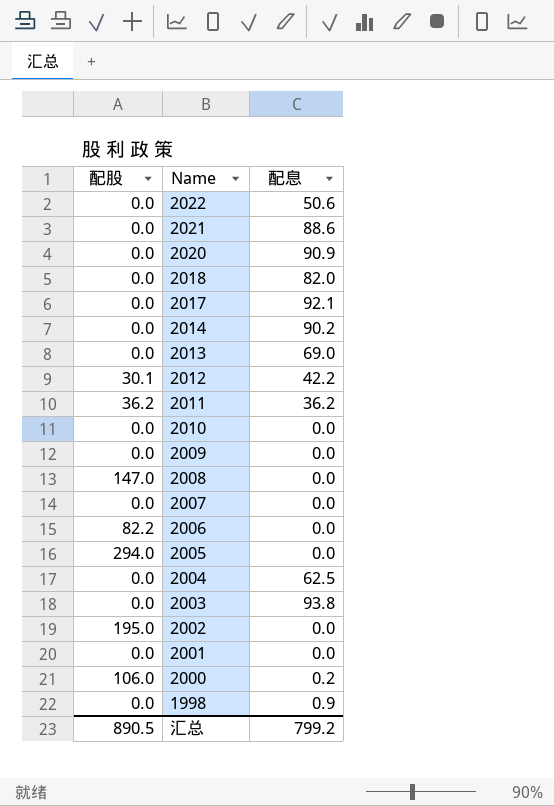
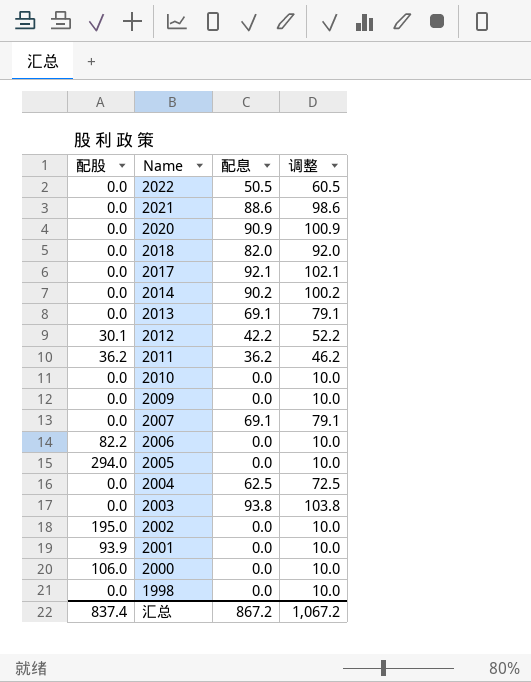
column 调整 | formula: none -> [配息] + 10
row 2008: 147.0 | 0.0 -> none
2022 | 配息: 50.6 -> 50.5
2013 | 配息: 69.0 -> 69.1
2007 | 配息: 0.0 -> 69.1
2001 | 配股: 0.0 -> 93.9
2000 | 配息: 0.2 -> 0.0
1998 | 配息: 0.9 -> 0.0
汇总 | 配股: 890.5 -> 837.4
汇总 | 配息: 799.2 -> 867.2

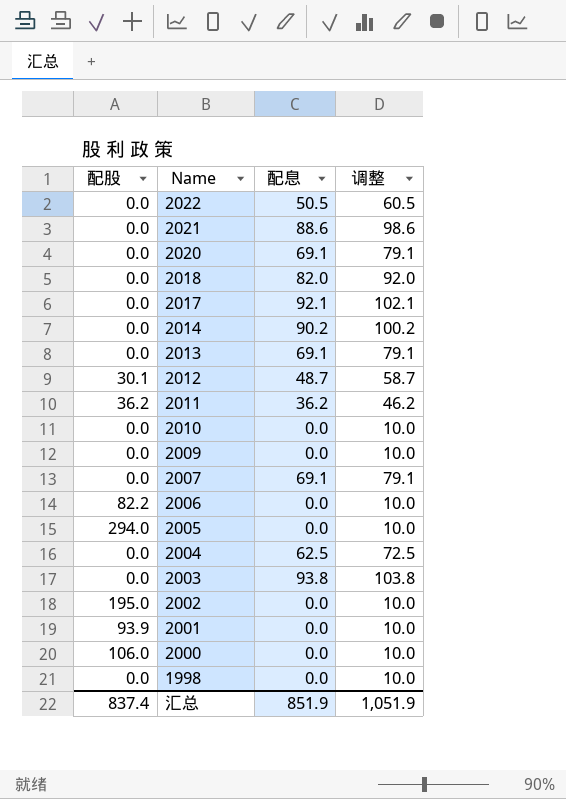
2020 | 配息: 90.9 -> 69.1
2020 | 调整: 100.9 -> 79.1
2012 | 配息: 42.2 -> 48.7
2012 | 调整: 52.2 -> 58.7
汇总 | 配息: 867.2 -> 851.9
汇总 | 调整: 1,067.2 -> 1,051.9

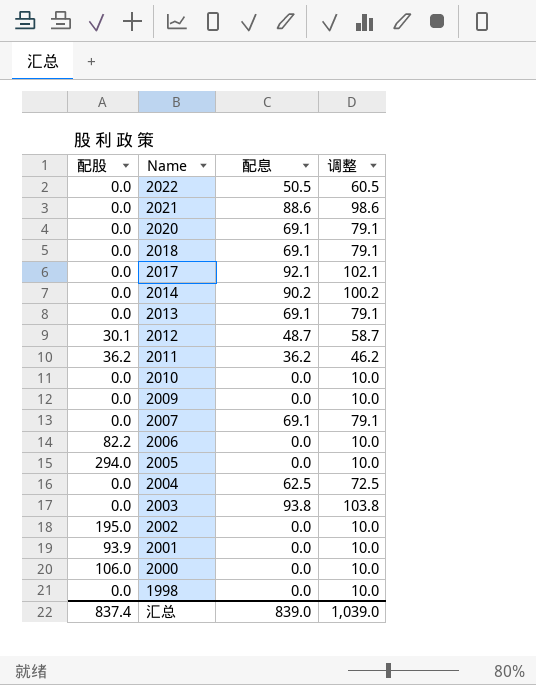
2018 | 配息: 82.0 -> 69.1
2018 | 调整: 92.0 -> 79.1
汇总 | 配息: 851.9 -> 839.0
汇总 | 调整: 1,051.9 -> 1,039.0

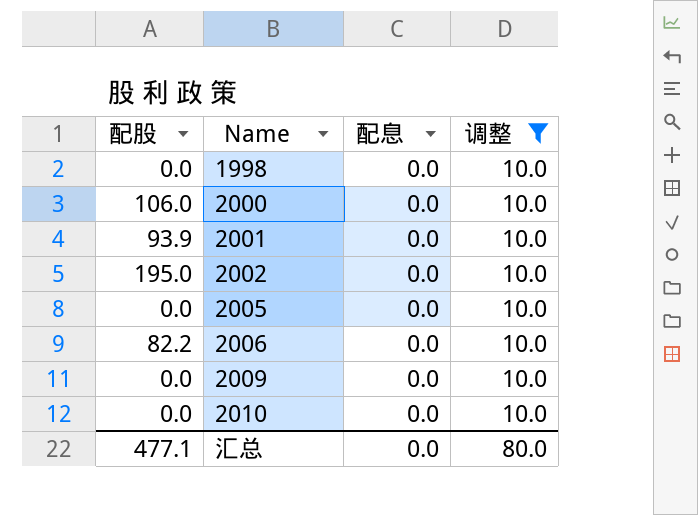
filter: none -> 调整 = 10.0
row order: Name descending -> Name ascending
2005 | 配股: 294.0 -> 0.0
汇总 | 配股: 837.4 -> 477.1
汇总 | 配息: 839.0 -> 0.0
汇总 | 调整: 1,039.0 -> 80.0

